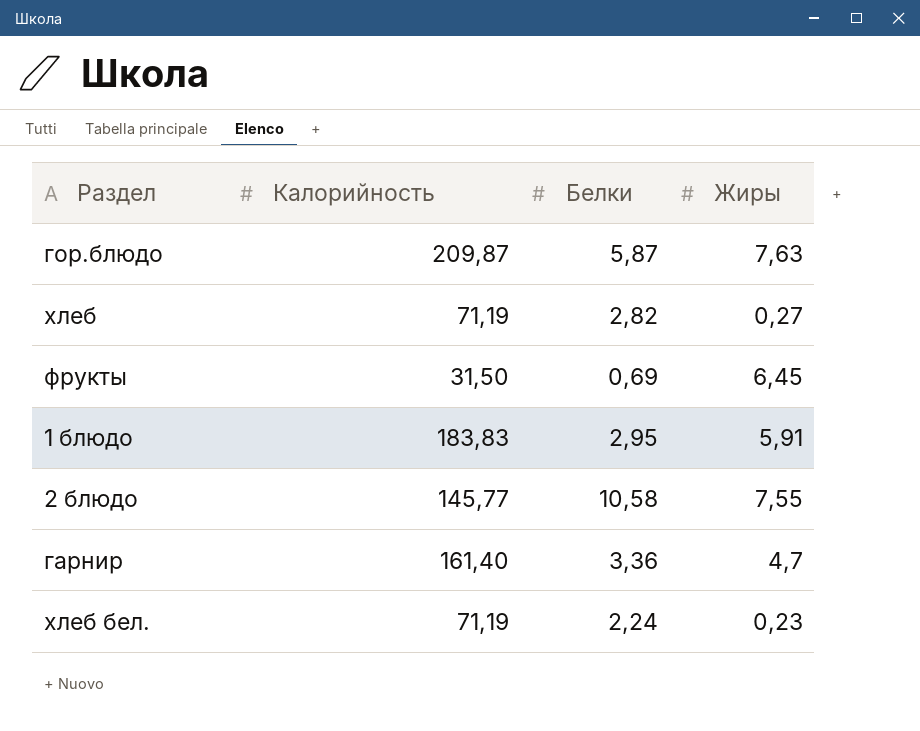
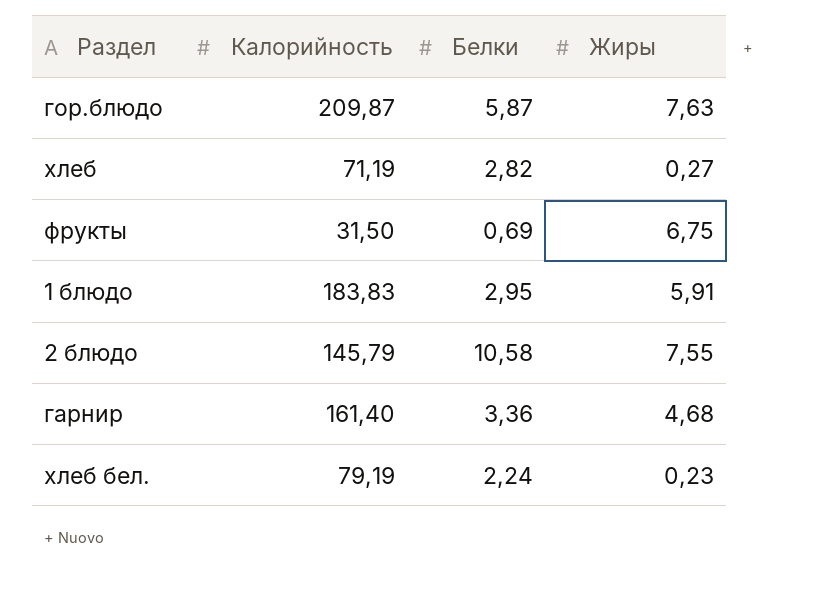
фрукты | Жиры: 6,45 -> 6,75
2 блюдо | Калорийность: 145,77 -> 145,79
гарнир | Жиры: 4,7 -> 4,68
хлеб бел. | Калорийность: 71,19 -> 79,19

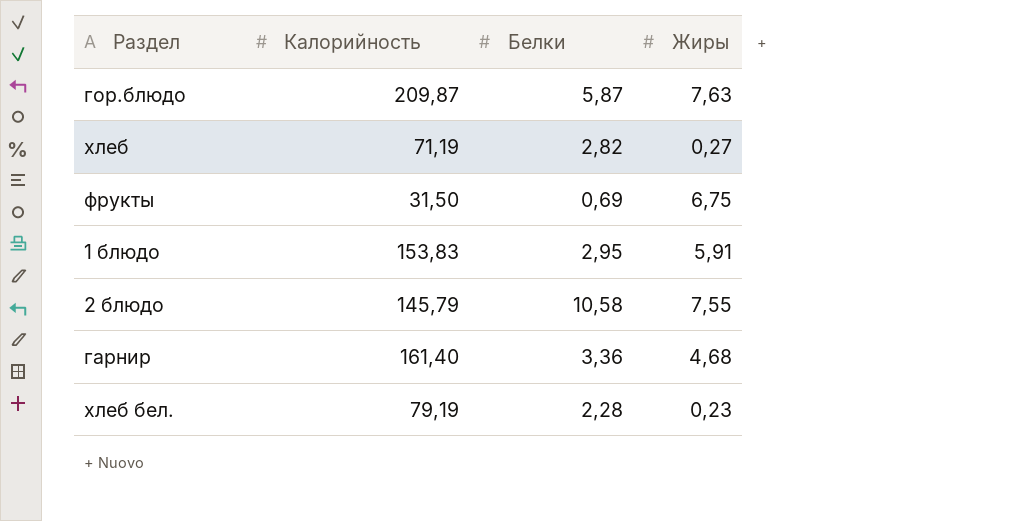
1 блюдо | Калорийность: 183,83 -> 153,83
хлеб бел. | Белки: 2,24 -> 2,28

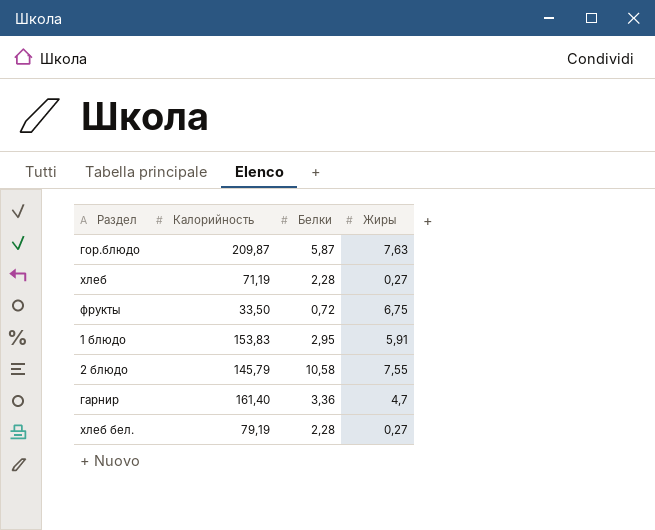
хлеб | Белки: 2,82 -> 2,28
фрукты | Калорийность: 31,50 -> 33,50
фрукты | Белки: 0,69 -> 0,72
гарнир | Жиры: 4,68 -> 4,7
хлеб бел. | Жиры: 0,23 -> 0,27

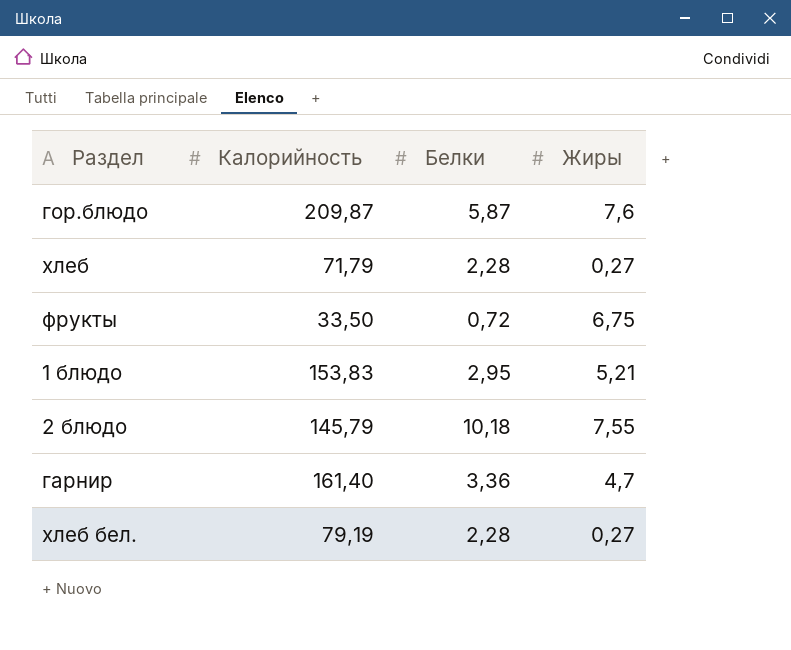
гор.блюдо | Жиры: 7,63 -> 7,6
хлеб | Калорийность: 71,19 -> 71,79
1 блюдо | Жиры: 5,91 -> 5,21
2 блюдо | Белки: 10,58 -> 10,18

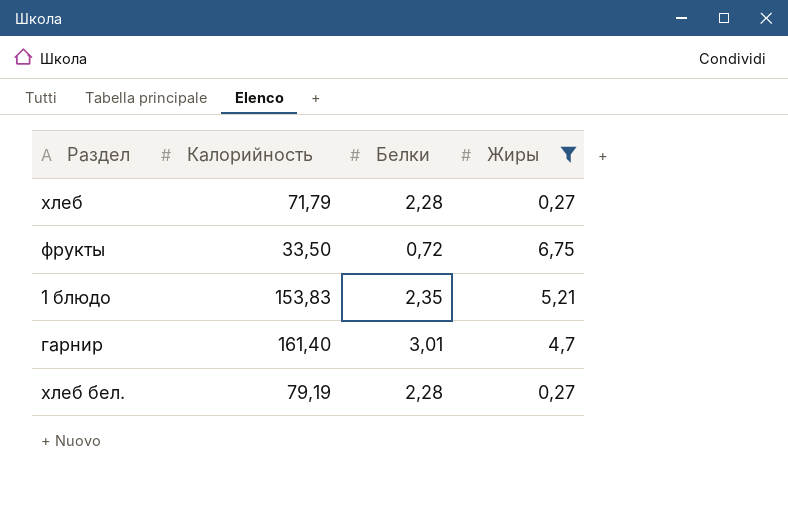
filter: none -> Жиры <= 6,75
1 блюдо | Белки: 2,95 -> 2,35
гарнир | Белки: 3,36 -> 3,01

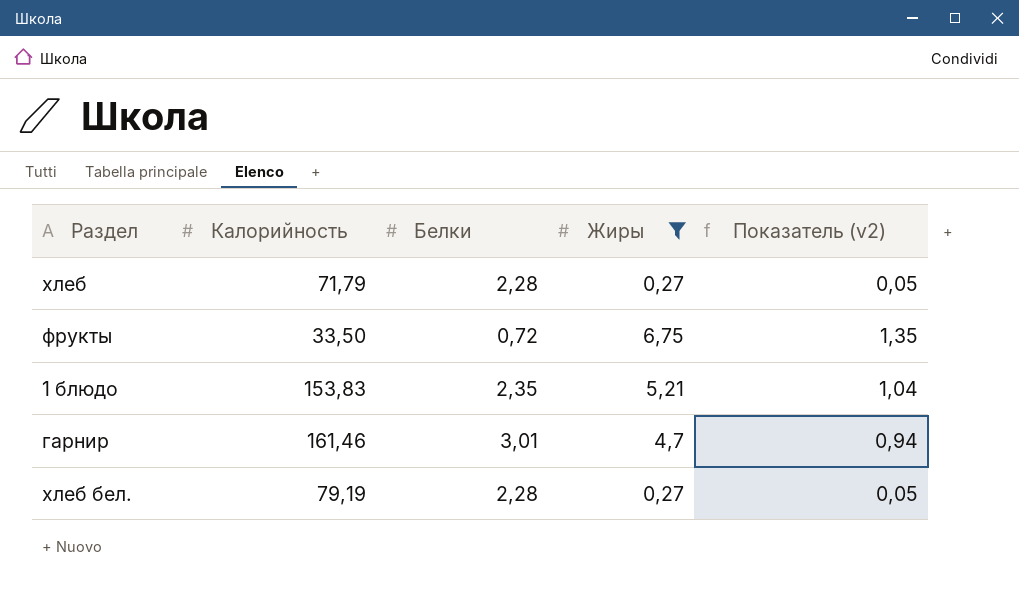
column Показатель (v2) | formula: none -> [Жиры] * 0,2
гарнир | Калорийность: 161,40 -> 161,46

